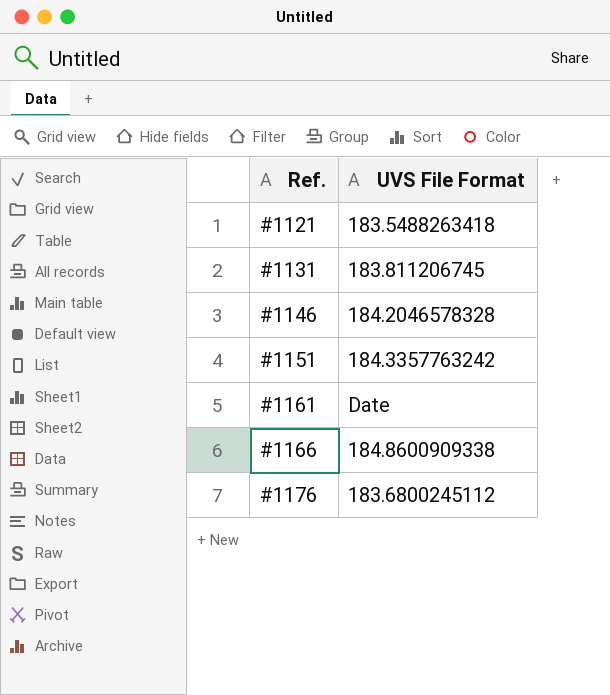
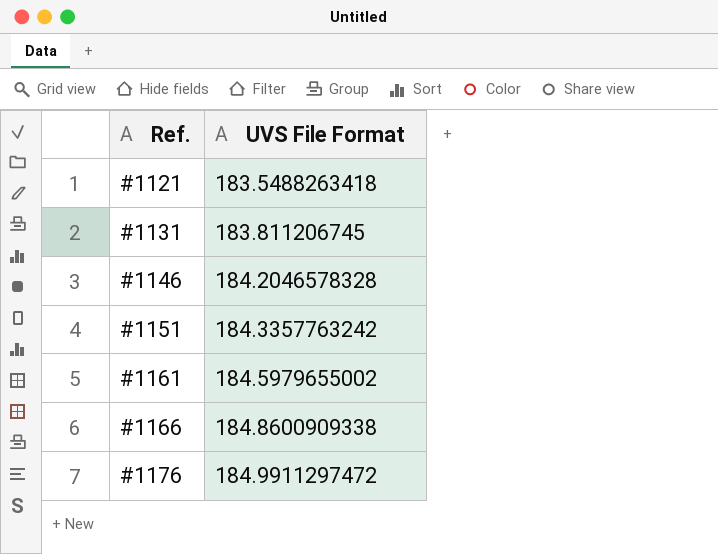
#1161 | UVS File Format: Date -> 184.5979655002
#1176 | UVS File Format: 183.6800245112 -> 184.9911297472

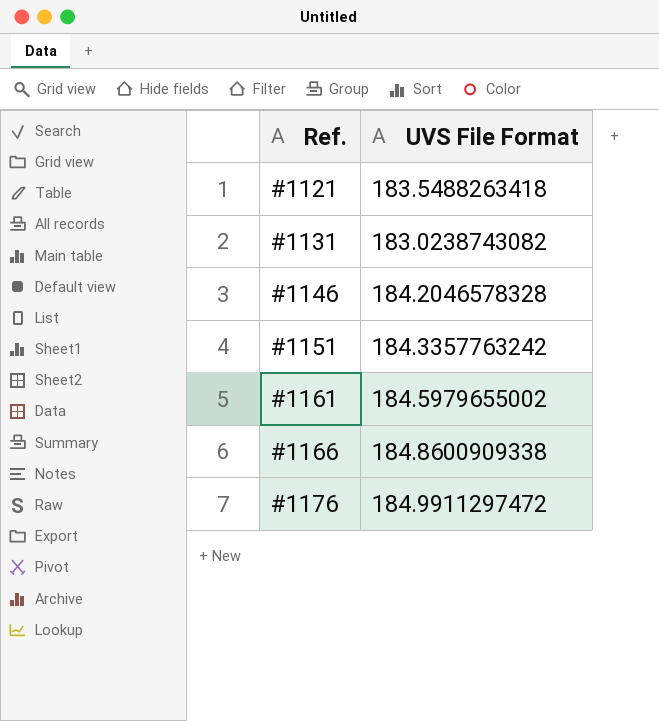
#1131 | UVS File Format: 183.811206745 -> 183.0238743082

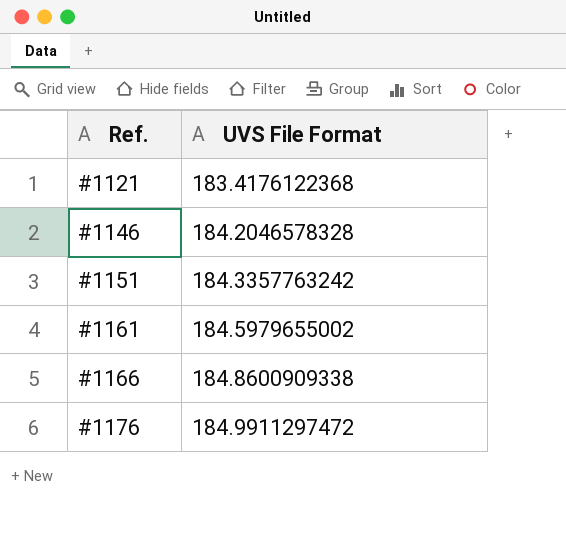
row #1131: 183.0238743082 -> none
#1121 | UVS File Format: 183.5488263418 -> 183.4176122368

